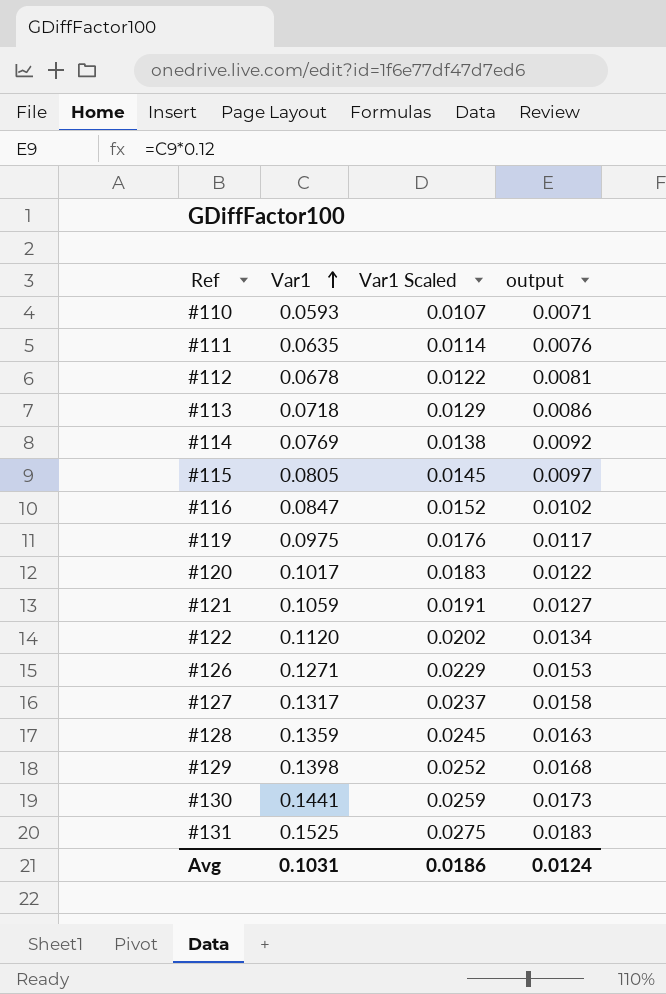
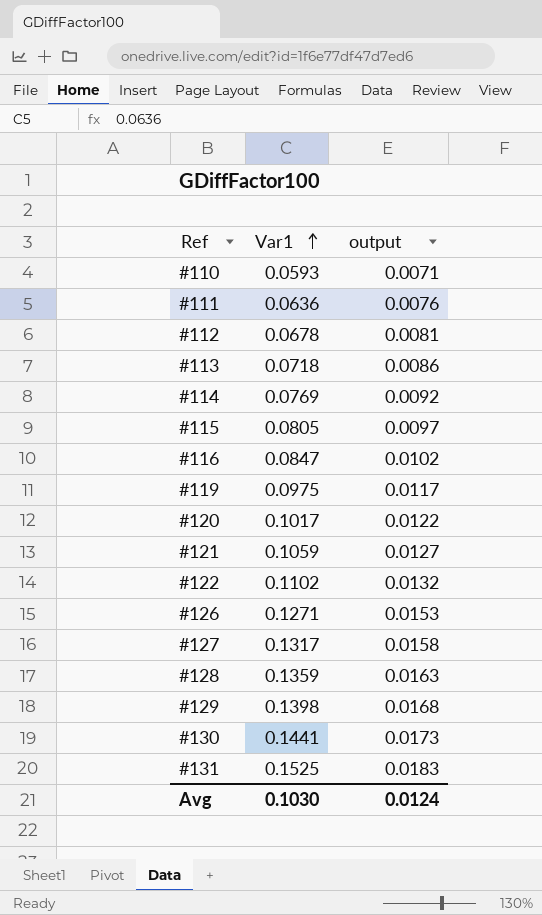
column Var1 Scaled | formula: [Var1] * 0.18 -> none
#111 | Var1: 0.0635 -> 0.0636
#122 | Var1: 0.1120 -> 0.1102
#122 | output: 0.0134 -> 0.0132
Avg | Var1: 0.1031 -> 0.1030

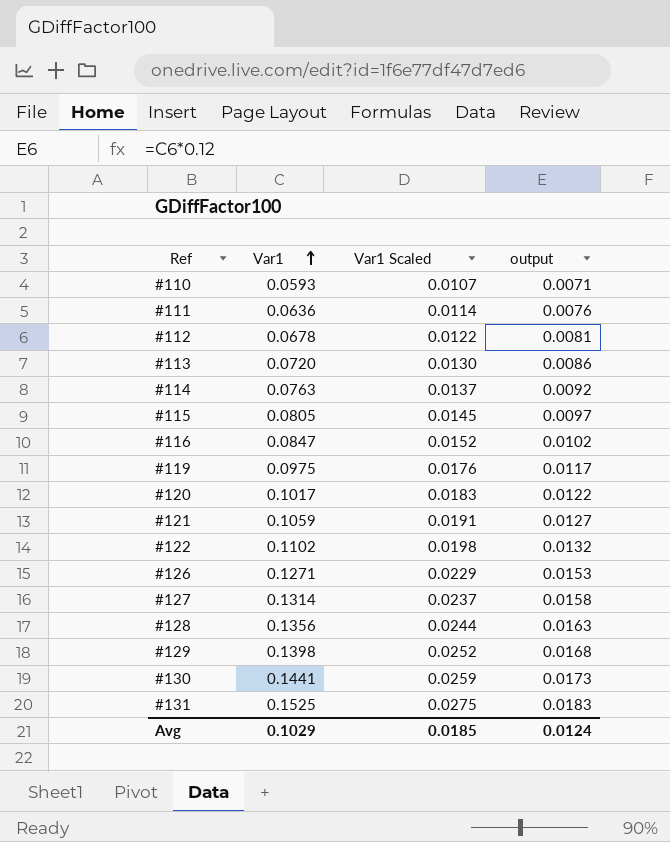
column Var1 Scaled | formula: none -> [Var1] * 0.18
#113 | Var1: 0.0718 -> 0.0720
#114 | Var1: 0.0769 -> 0.0763
#127 | Var1: 0.1317 -> 0.1314
#128 | Var1: 0.1359 -> 0.1356
Avg | Var1: 0.1030 -> 0.1029

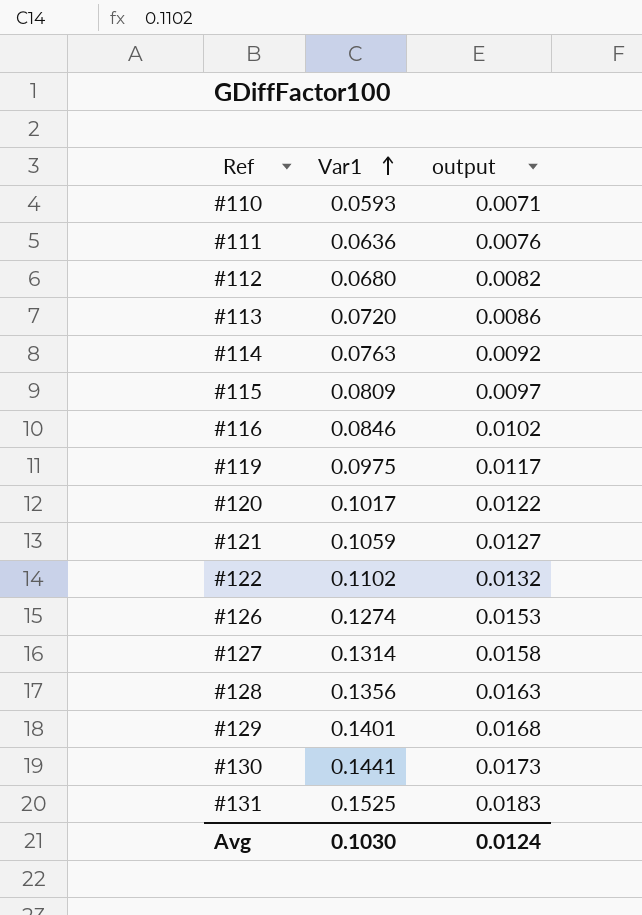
column Var1 Scaled | formula: [Var1] * 0.18 -> none
#112 | Var1: 0.0678 -> 0.0680
#112 | output: 0.0081 -> 0.0082
#115 | Var1: 0.0805 -> 0.0809
#116 | Var1: 0.0847 -> 0.0846
#126 | Var1: 0.1271 -> 0.1274
#129 | Var1: 0.1398 -> 0.1401
Avg | Var1: 0.1029 -> 0.1030

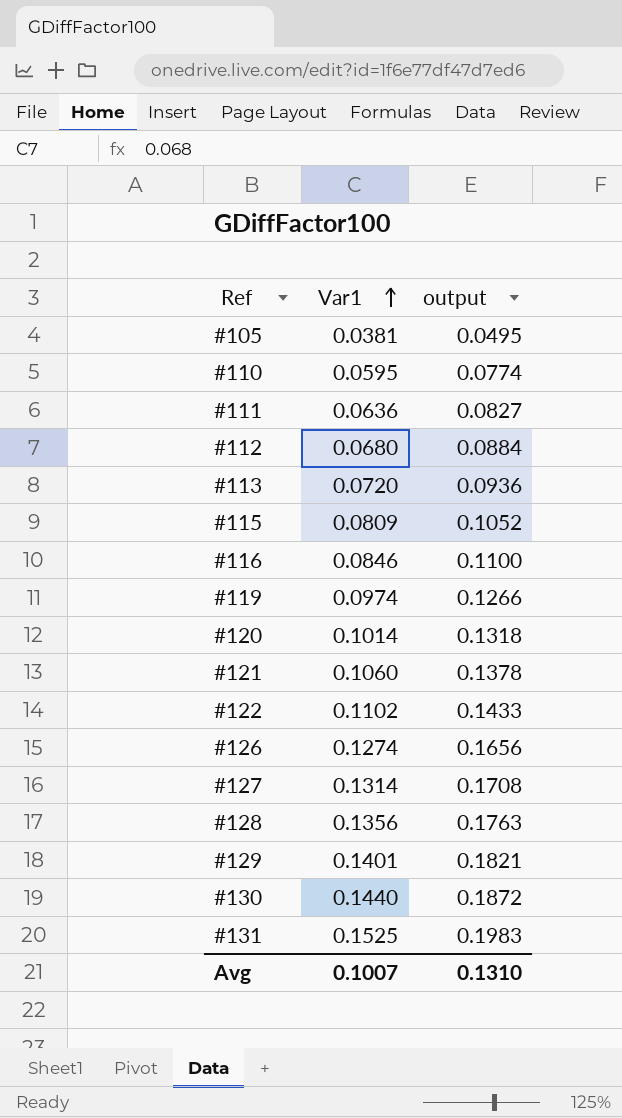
column output | formula: [Var1] * 0.12 -> [Var1] * 1.3
row #114: 0.0763 | 0.0092 -> none
row #105: none -> 0.0381 | 0.0495
#110 | Var1: 0.0593 -> 0.0595
#119 | Var1: 0.0975 -> 0.0974
#120 | Var1: 0.1017 -> 0.1014
#121 | Var1: 0.1059 -> 0.1060
#130 | Var1: 0.1441 -> 0.1440
Avg | Var1: 0.1030 -> 0.1007
Avg | output: 0.0124 -> 0.1310

